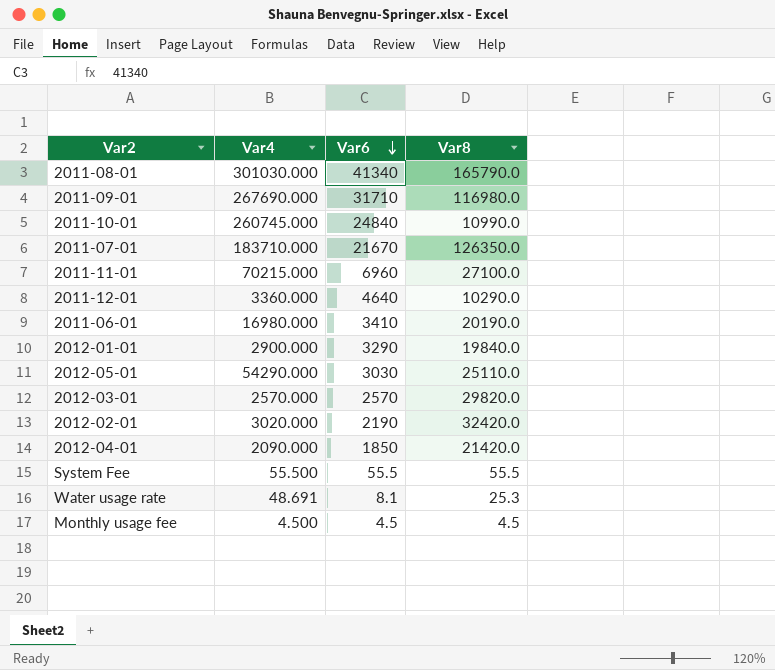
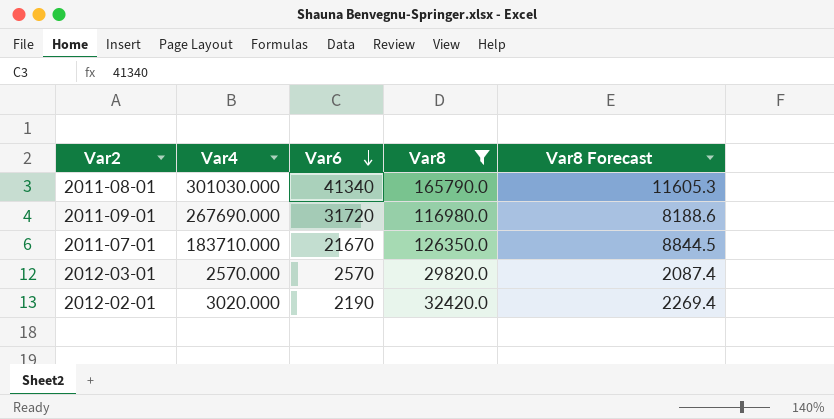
filter: none -> Var8 >= 29820.0
column Var8 Forecast | formula: none -> [Var8] * 0.07
2011-09-01 | Var6: 31710 -> 31720

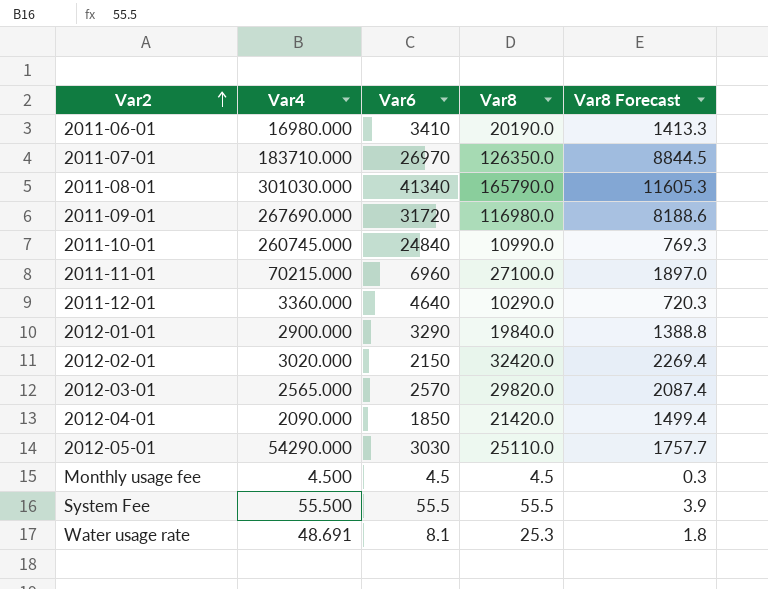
filter: Var8 >= 29820.0 -> none
row order: Var6 descending -> Var2 ascending
2011-07-01 | Var6: 21670 -> 26970
2012-02-01 | Var6: 2190 -> 2150
2012-03-01 | Var4: 2570.000 -> 2565.000

